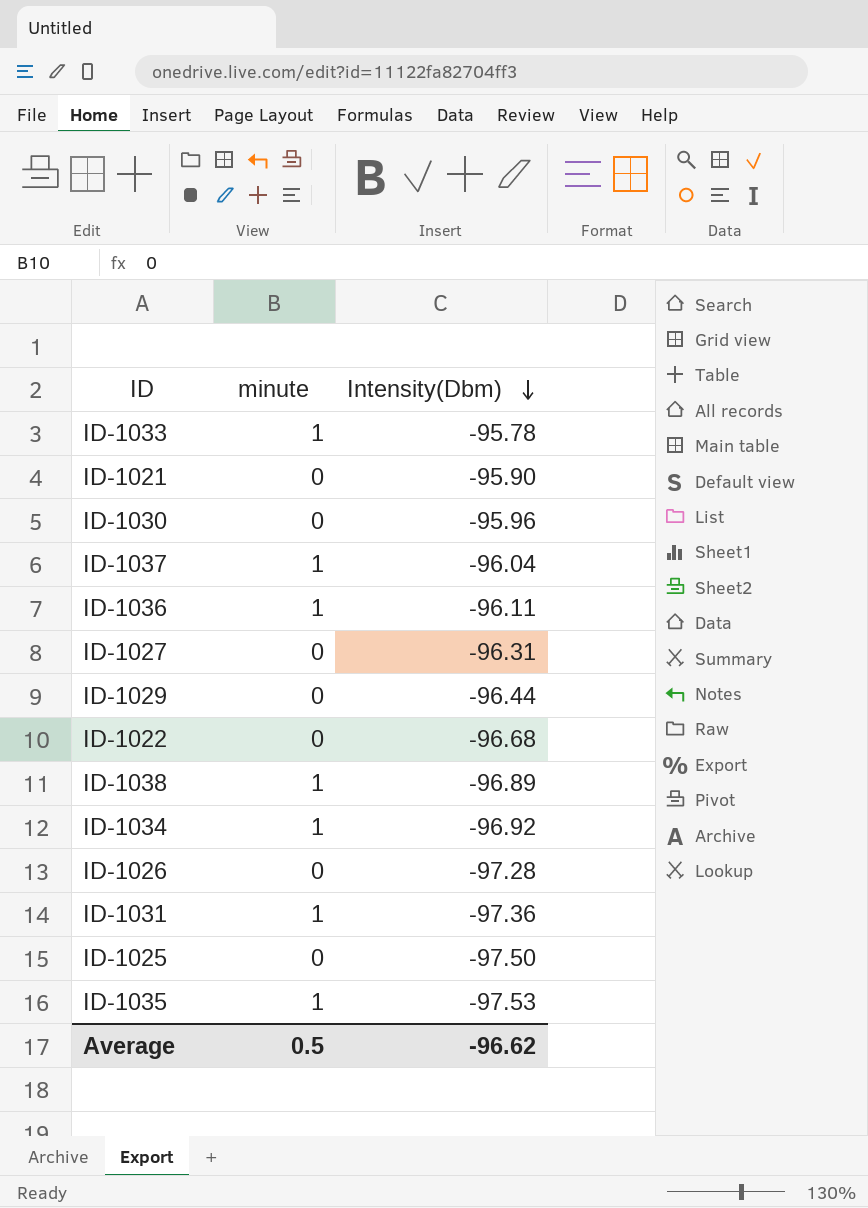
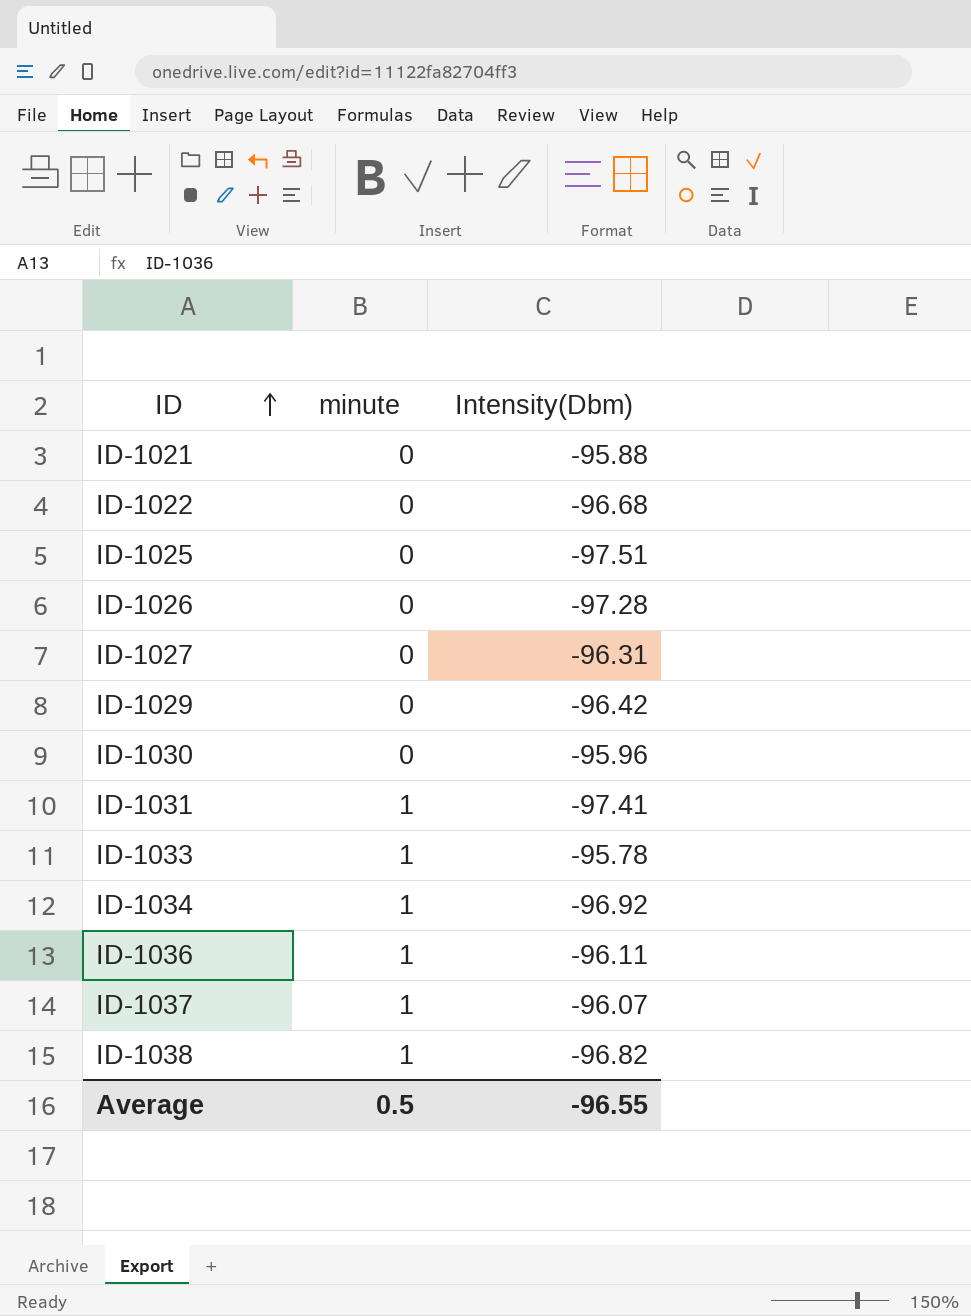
row order: Intensity(Dbm) descending -> ID ascending
row ID-1035: 1 | -97.53 -> none
ID-1021 | Intensity(Dbm): -95.90 -> -95.88
ID-1025 | Intensity(Dbm): -97.50 -> -97.51
ID-1029 | Intensity(Dbm): -96.44 -> -96.42
ID-1031 | Intensity(Dbm): -97.36 -> -97.41
ID-1037 | Intensity(Dbm): -96.04 -> -96.07
ID-1038 | Intensity(Dbm): -96.89 -> -96.82
Average | Intensity(Dbm): -96.62 -> -96.55

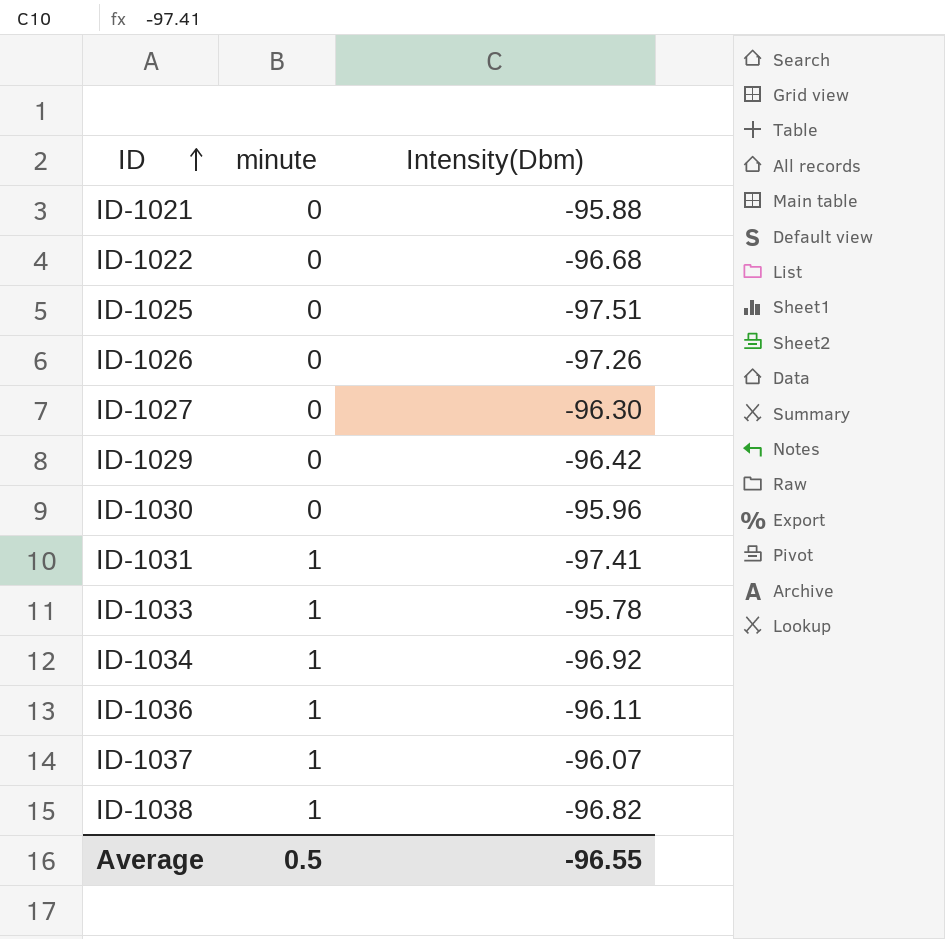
ID-1026 | Intensity(Dbm): -97.28 -> -97.26
ID-1027 | Intensity(Dbm): -96.31 -> -96.30

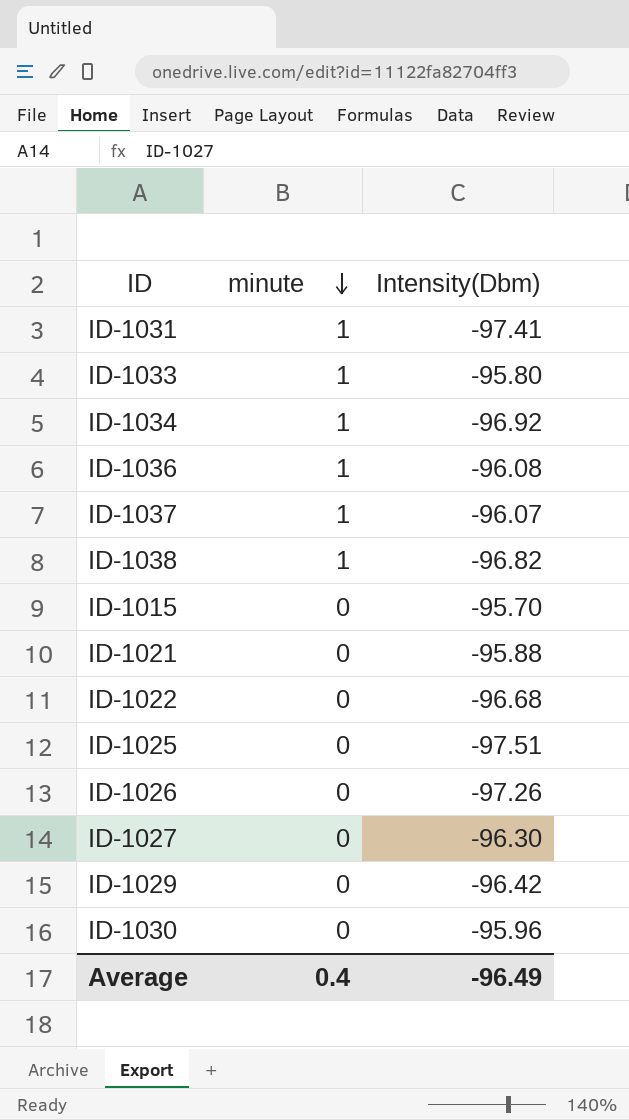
row order: ID ascending -> minute descending
ID-1033 | Intensity(Dbm): -95.78 -> -95.80
ID-1036 | Intensity(Dbm): -96.11 -> -96.08
row ID-1015: none -> 0 | -95.70
Average | minute: 0.5 -> 0.4
Average | Intensity(Dbm): -96.55 -> -96.49

